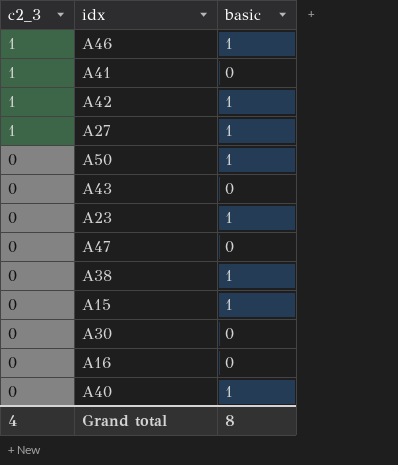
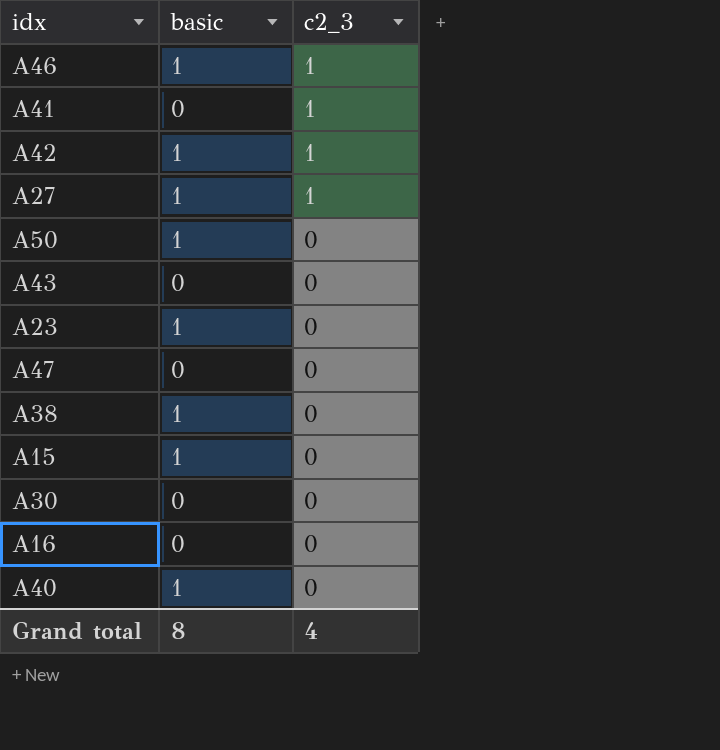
column c2_3 | position: 1 -> 3

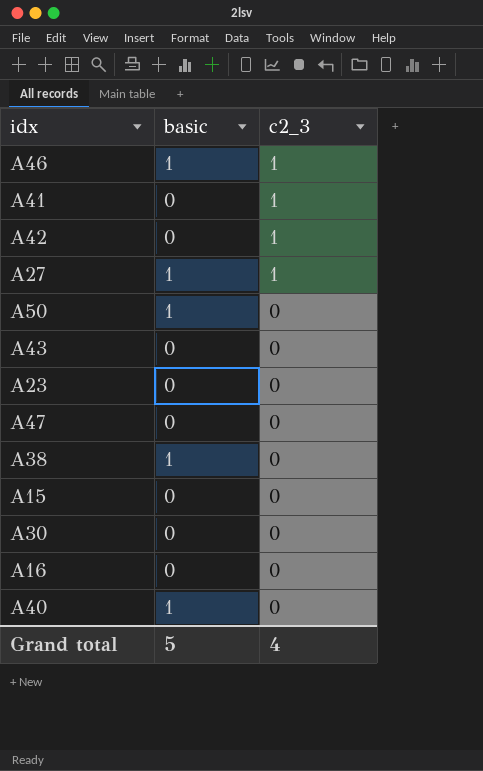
A42 | basic: 1 -> 0
A23 | basic: 1 -> 0
A15 | basic: 1 -> 0
Grand total | basic: 8 -> 5

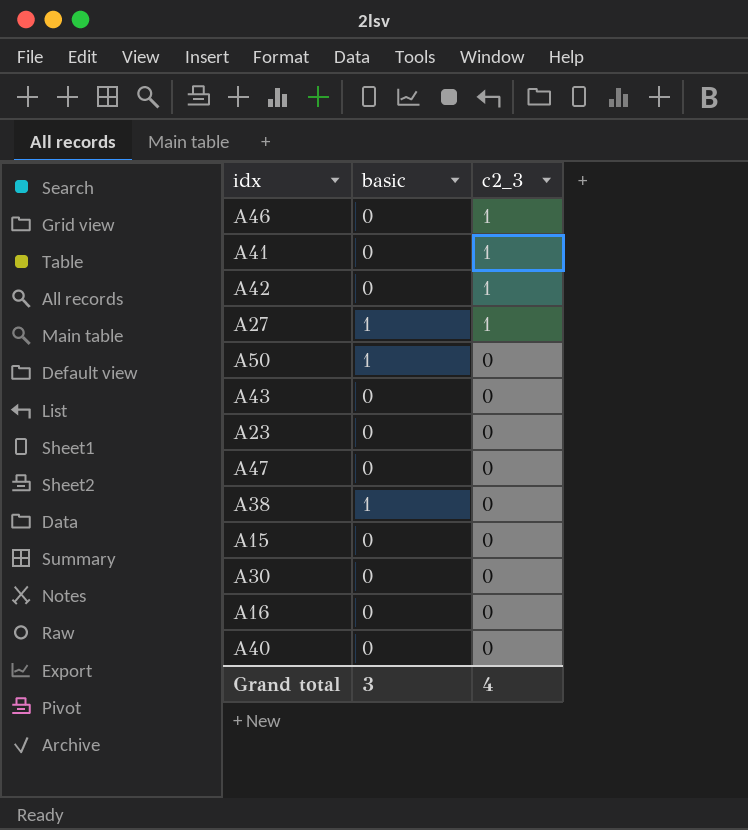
A46 | basic: 1 -> 0
A40 | basic: 1 -> 0
Grand total | basic: 5 -> 3

